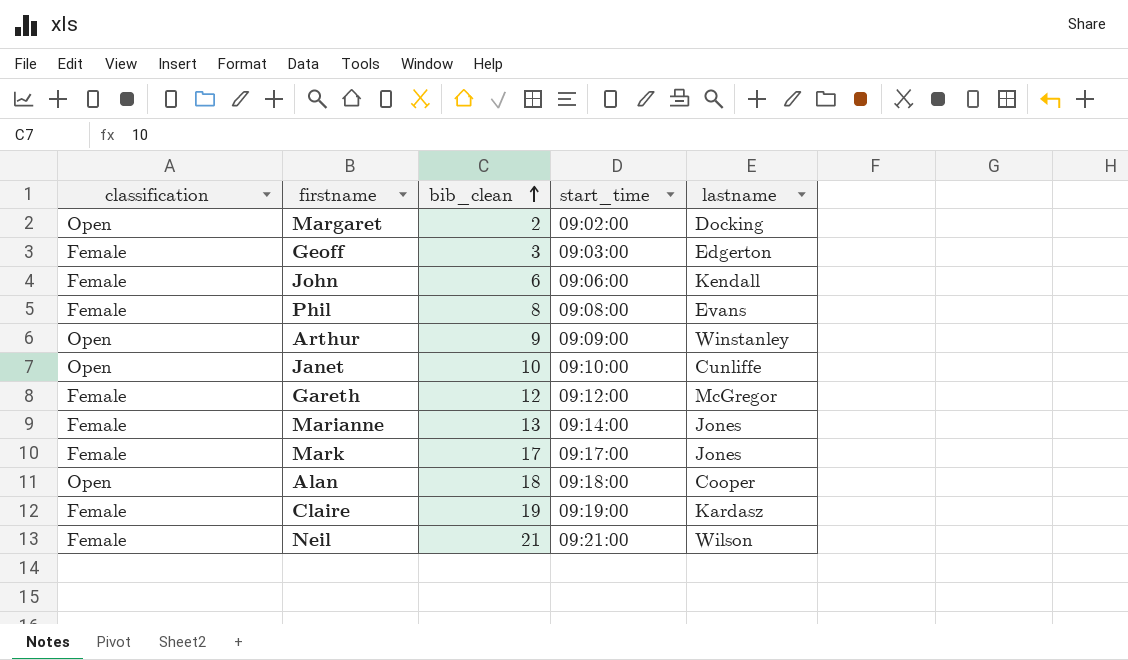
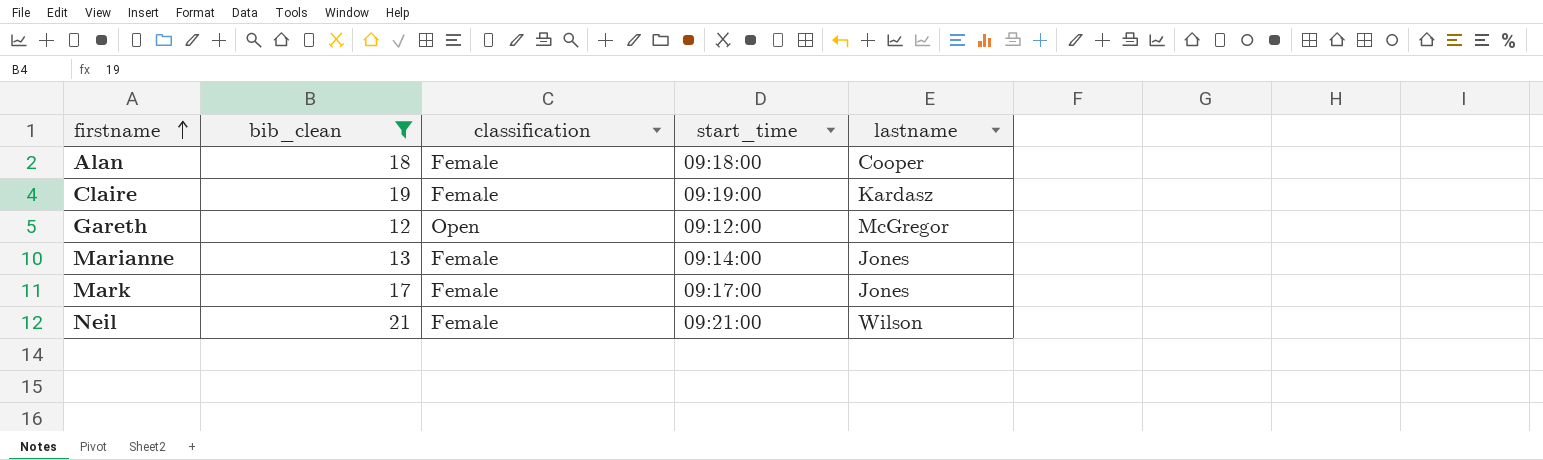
filter: none -> bib_clean >= 12
row order: bib_clean ascending -> firstname ascending
column classification | position: 1 -> 3
Alan | classification: Open -> Female
Gareth | classification: Female -> Open

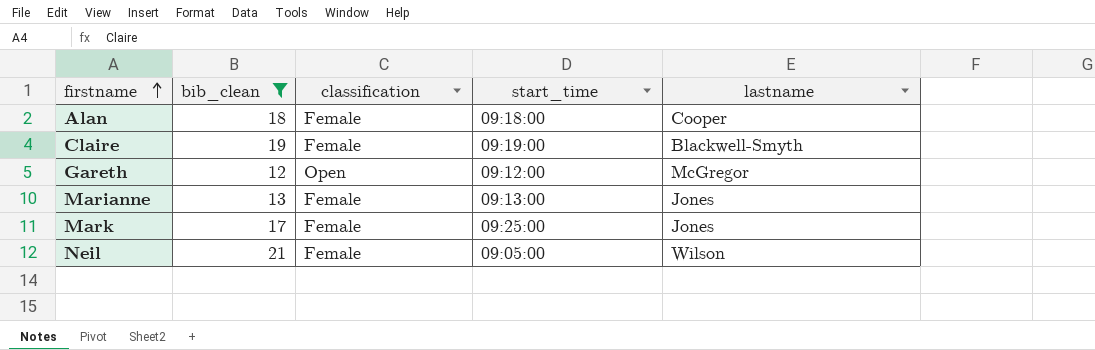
Claire | lastname: Kardasz -> Blackwell-Smyth
Marianne | start_time: 09:14:00 -> 09:13:00
Mark | start_time: 09:17:00 -> 09:25:00
Neil | start_time: 09:21:00 -> 09:05:00

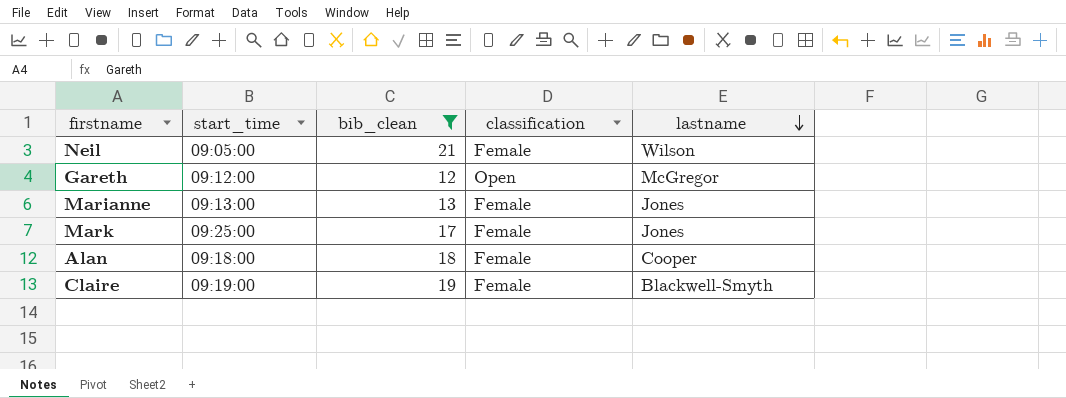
row order: firstname ascending -> lastname descending
column start_time | position: 4 -> 2

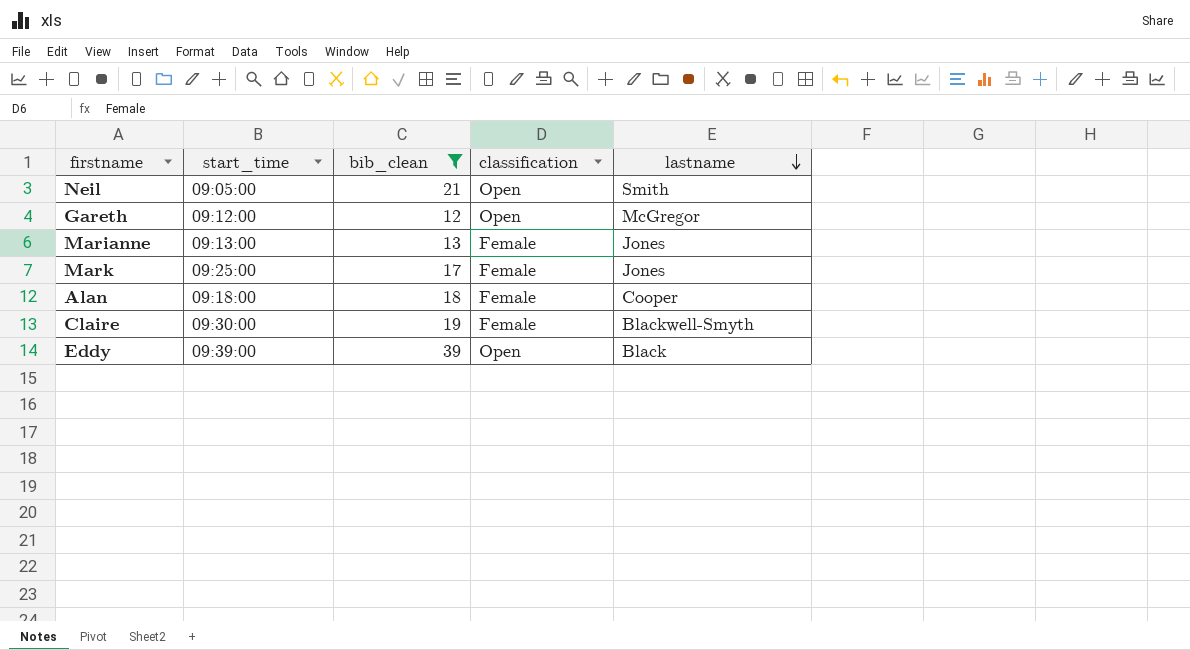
Neil | classification: Female -> Open
Neil | lastname: Wilson -> Smith
Claire | start_time: 09:19:00 -> 09:30:00
row Eddy: none -> 09:39:00 | 39 | Open | Black

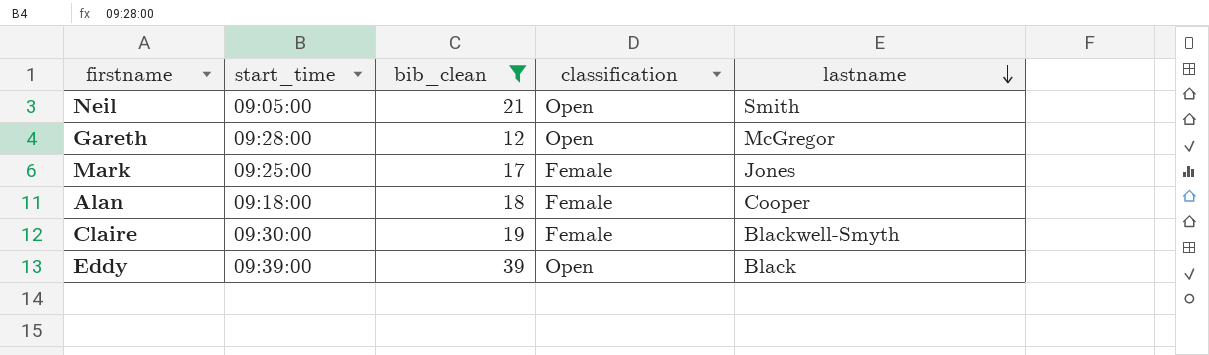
row Marianne: 09:13:00 | 13 | Female | Jones -> none
Gareth | start_time: 09:12:00 -> 09:28:00

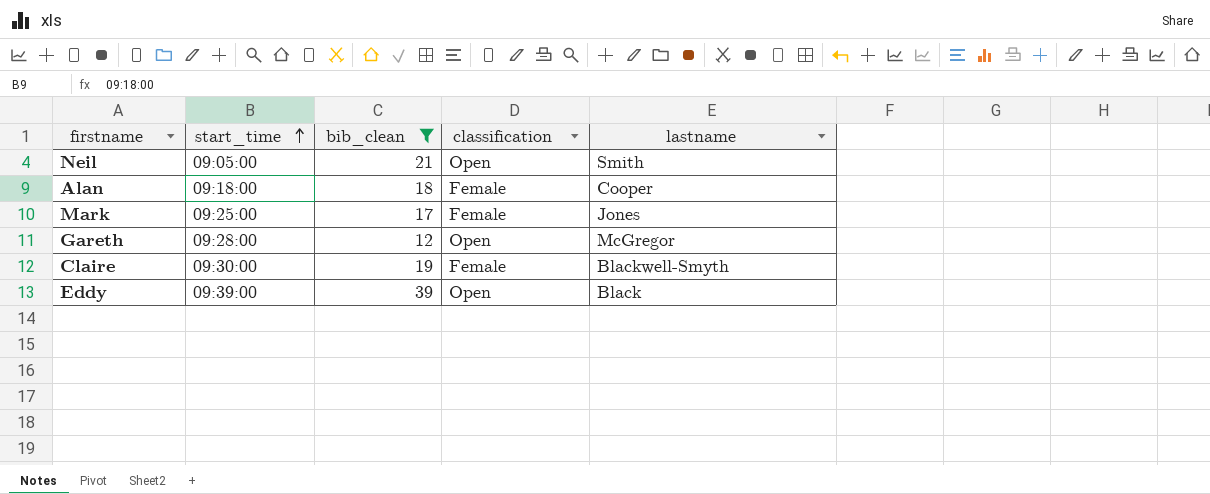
row order: lastname descending -> start_time ascending

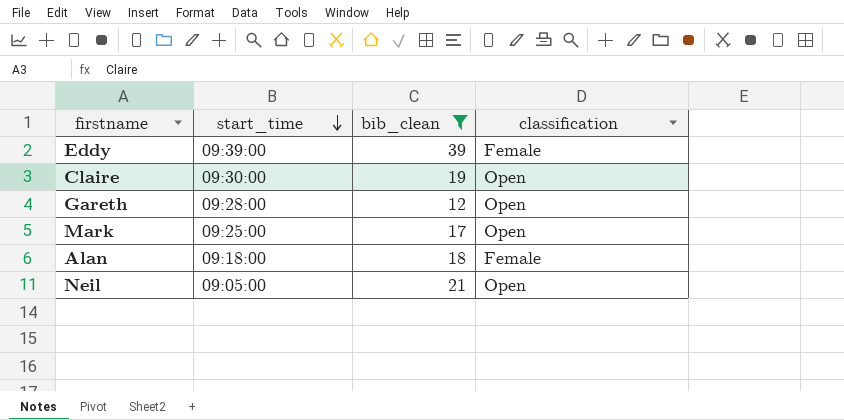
row order: start_time ascending -> start_time descending
column lastname | position: 5 -> none
Eddy | classification: Open -> Female
Claire | classification: Female -> Open
Mark | classification: Female -> Open

